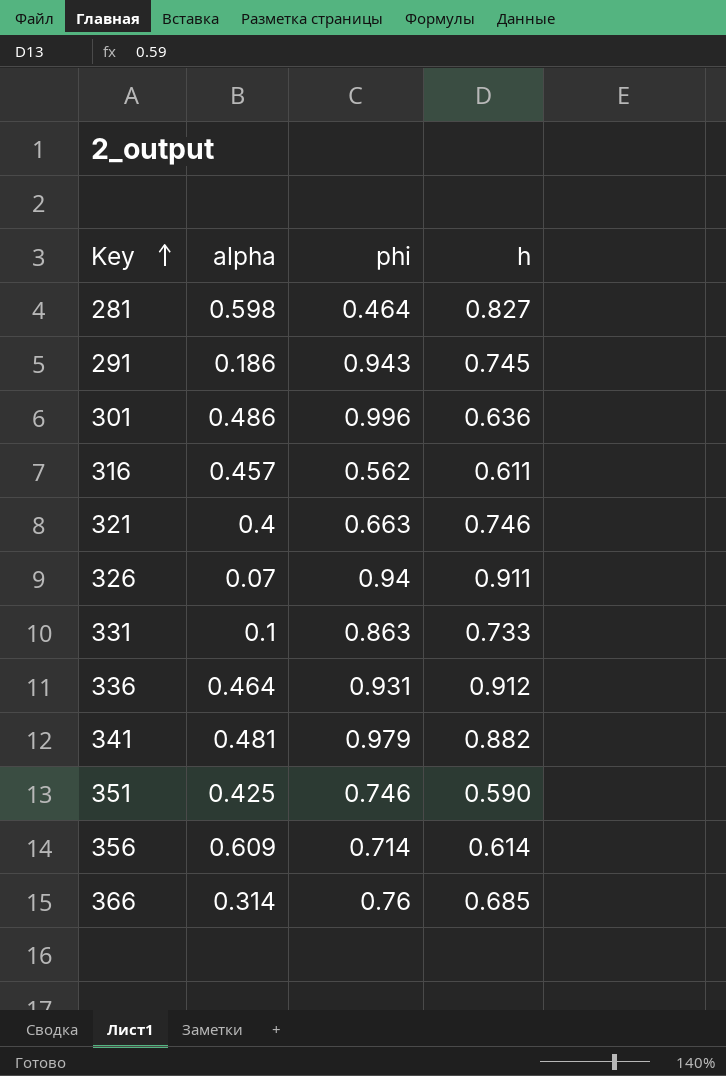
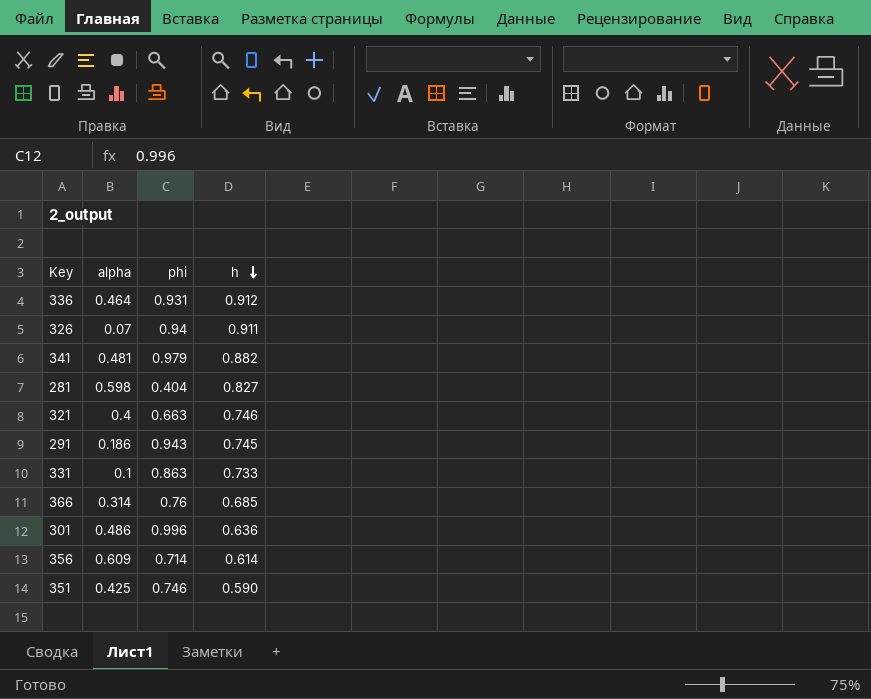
row order: Key ascending -> h descending
row 316: 0.457 | 0.562 | 0.611 -> none
281 | phi: 0.464 -> 0.404

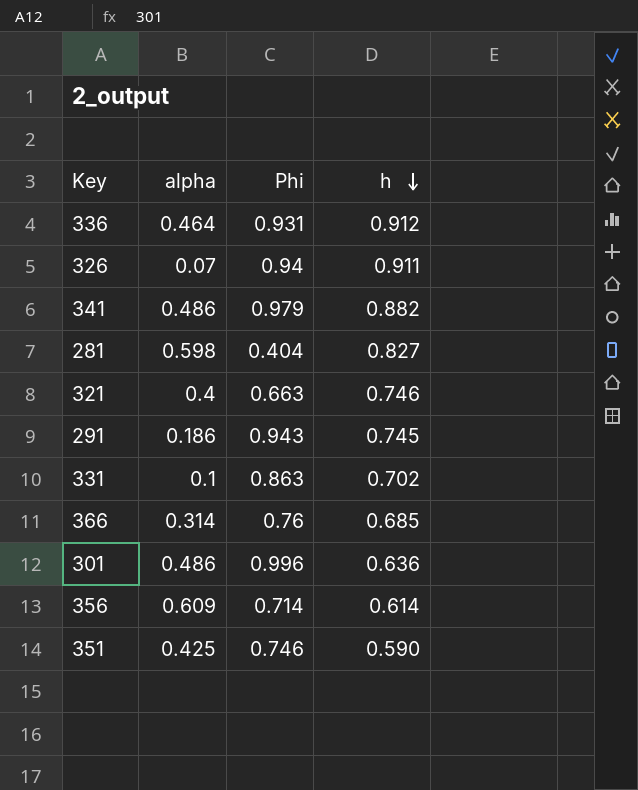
column name: phi -> Phi
341 | alpha: 0.481 -> 0.486
331 | h: 0.733 -> 0.702

